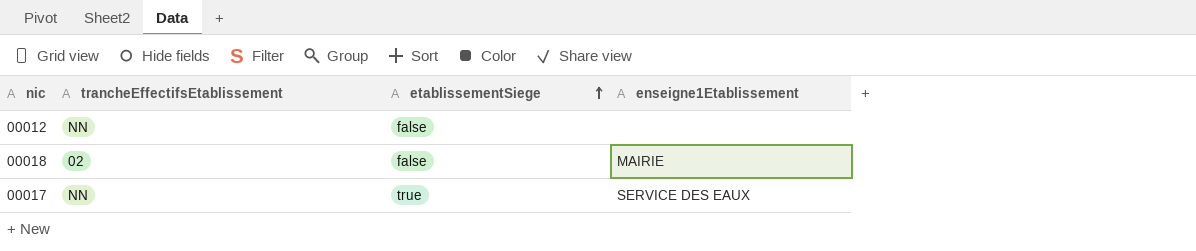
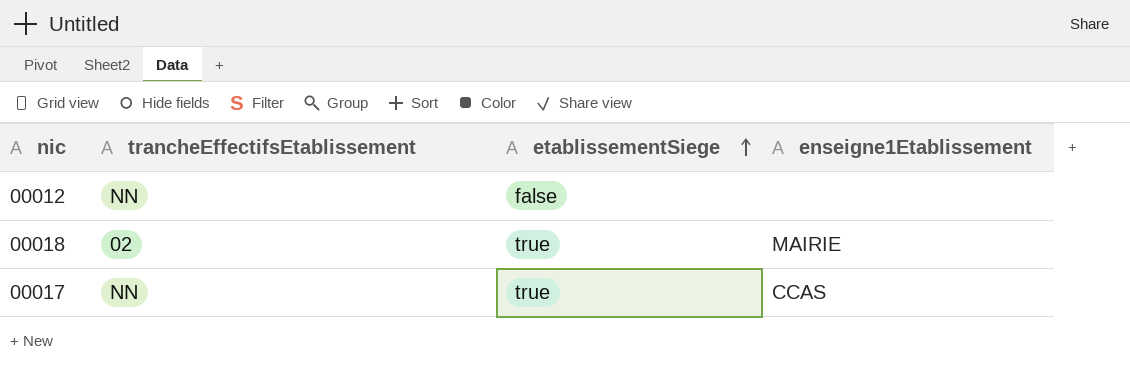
00018 | etablissementSiege: false -> true
00017 | enseigne1Etablissement: SERVICE DES EAUX -> CCAS

